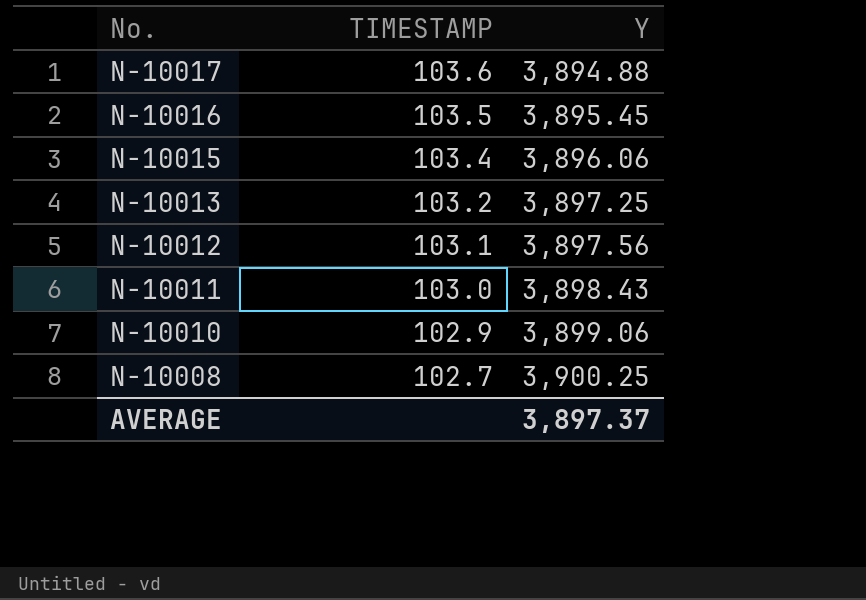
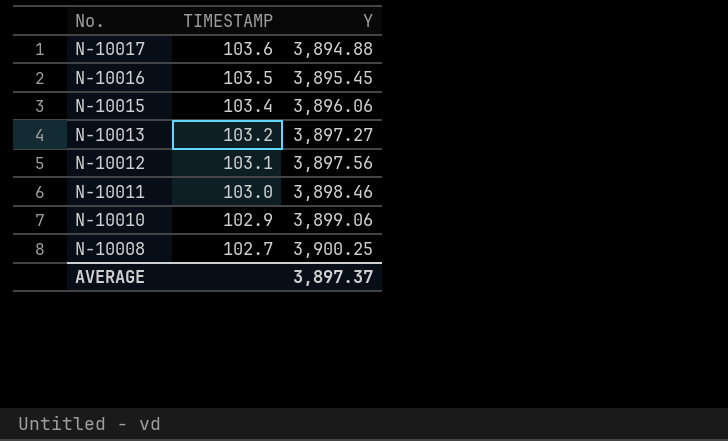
N-10013 | Y: 3,897.25 -> 3,897.27
N-10011 | Y: 3,898.43 -> 3,898.46

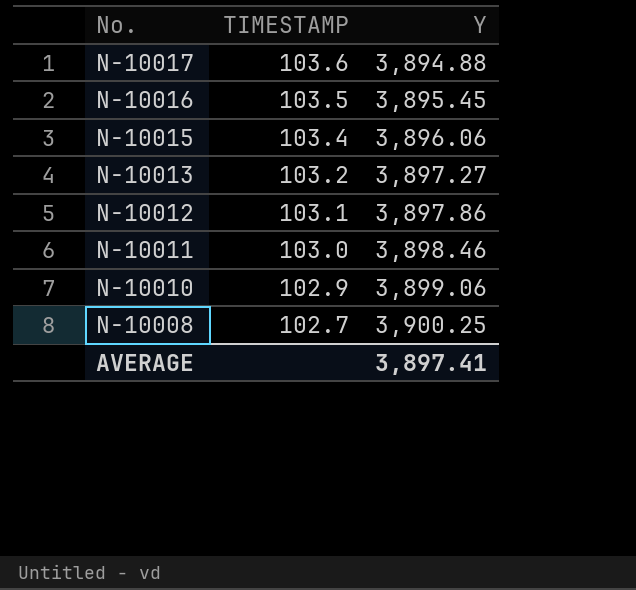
N-10012 | Y: 3,897.56 -> 3,897.86
AVERAGE | Y: 3,897.37 -> 3,897.41

